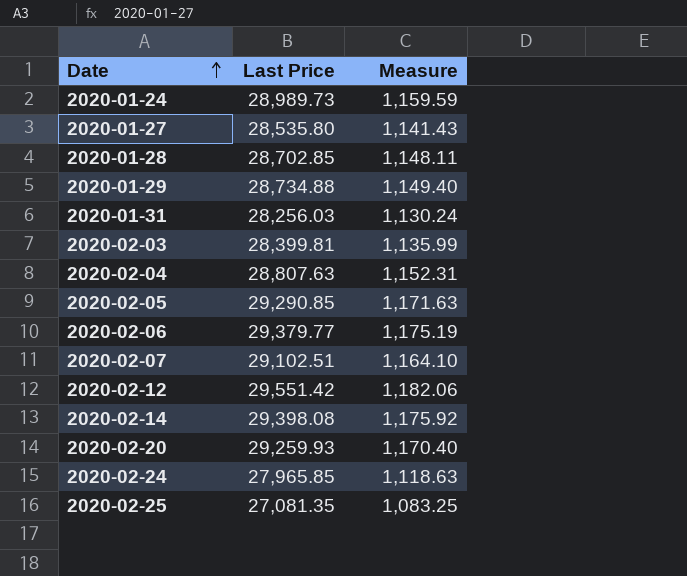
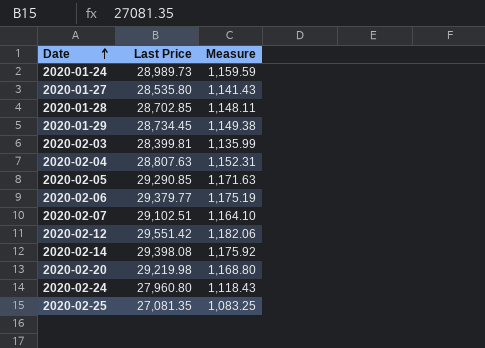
row 2020-01-31: 28,256.03 | 1,130.24 -> none
2020-01-29 | Last Price: 28,734.88 -> 28,734.45
2020-01-29 | Measure: 1,149.40 -> 1,149.38
2020-02-20 | Last Price: 29,259.93 -> 29,219.98
2020-02-20 | Measure: 1,170.40 -> 1,168.80
2020-02-24 | Last Price: 27,965.85 -> 27,960.80
2020-02-24 | Measure: 1,118.63 -> 1,118.43

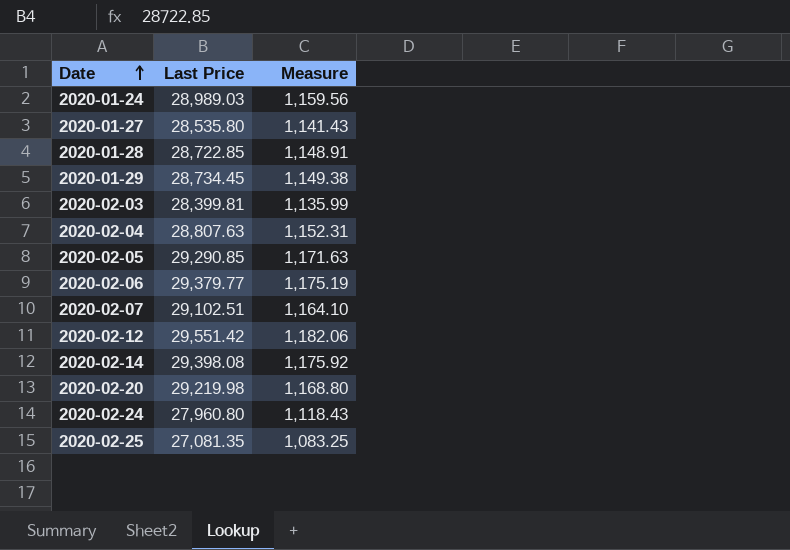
2020-01-24 | Last Price: 28,989.73 -> 28,989.03
2020-01-24 | Measure: 1,159.59 -> 1,159.56
2020-01-28 | Last Price: 28,702.85 -> 28,722.85
2020-01-28 | Measure: 1,148.11 -> 1,148.91

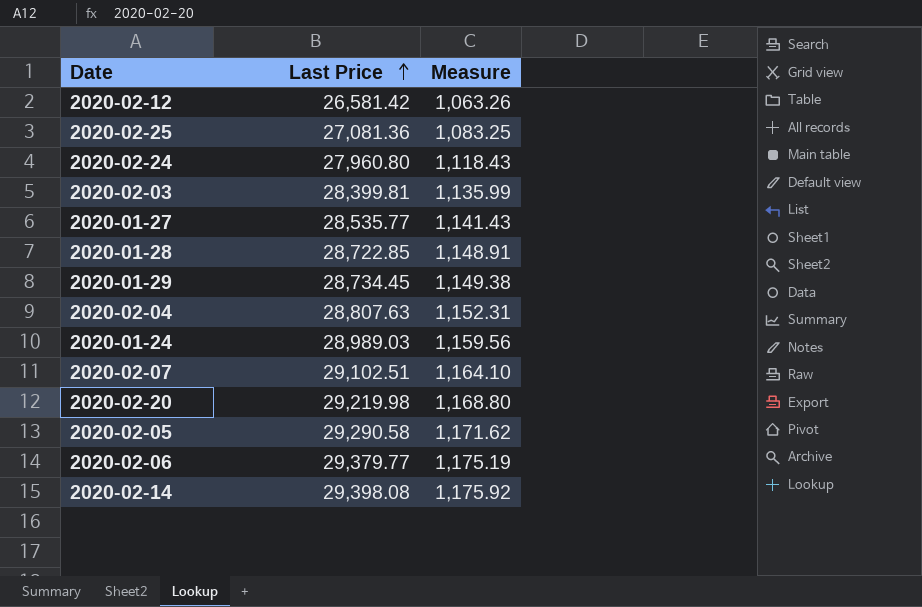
row order: Date ascending -> Last Price ascending
2020-02-12 | Last Price: 29,551.42 -> 26,581.42
2020-02-12 | Measure: 1,182.06 -> 1,063.26
2020-02-25 | Last Price: 27,081.35 -> 27,081.36
2020-01-27 | Last Price: 28,535.80 -> 28,535.77
2020-02-05 | Last Price: 29,290.85 -> 29,290.58
2020-02-05 | Measure: 1,171.63 -> 1,171.62

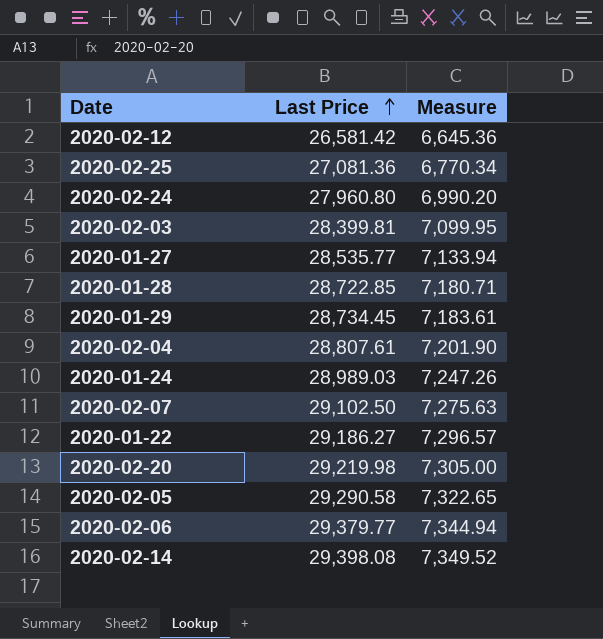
column Measure | formula: [Last Price] * 0.04 -> [Last Price] * 0.25
2020-02-04 | Last Price: 28,807.63 -> 28,807.61
2020-02-07 | Last Price: 29,102.51 -> 29,102.50
row 2020-01-22: none -> 29,186.27 | 7,296.57

